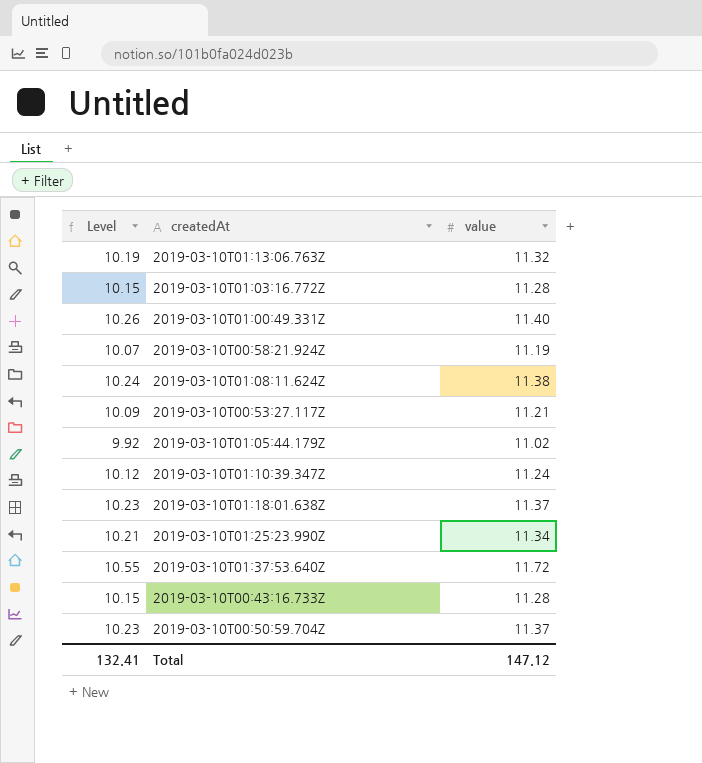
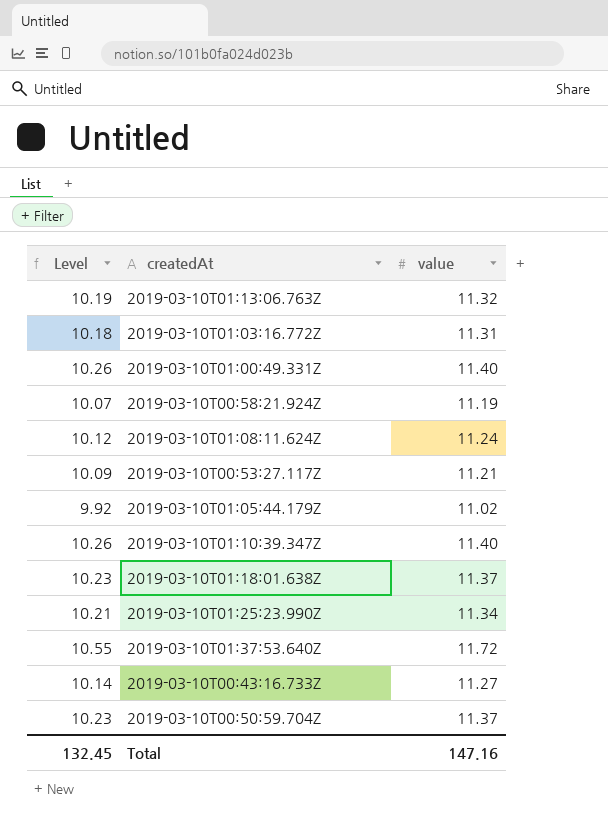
2019-03-10T01:03:16.772Z | Level: 10.15 -> 10.18
2019-03-10T01:03:16.772Z | value: 11.28 -> 11.31
2019-03-10T01:08:11.624Z | Level: 10.24 -> 10.12
2019-03-10T01:08:11.624Z | value: 11.38 -> 11.24
2019-03-10T01:10:39.347Z | Level: 10.12 -> 10.26
2019-03-10T01:10:39.347Z | value: 11.24 -> 11.40
2019-03-10T00:43:16.733Z | Level: 10.15 -> 10.14
2019-03-10T00:43:16.733Z | value: 11.28 -> 11.27
Total | Level: 132.41 -> 132.45
Total | value: 147.12 -> 147.16

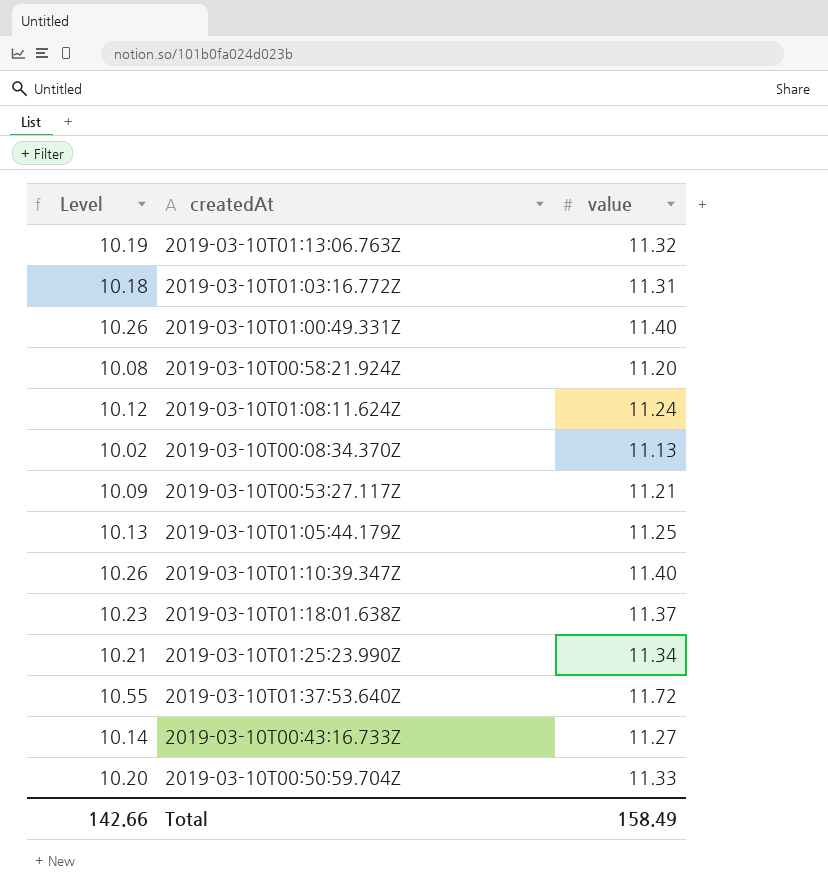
2019-03-10T00:58:21.924Z | Level: 10.07 -> 10.08
2019-03-10T00:58:21.924Z | value: 11.19 -> 11.20
row 2019-03-10T00:08:34.370Z: none -> 10.02 | 11.13
2019-03-10T01:05:44.179Z | Level: 9.92 -> 10.13
2019-03-10T01:05:44.179Z | value: 11.02 -> 11.25
2019-03-10T00:50:59.704Z | Level: 10.23 -> 10.20
2019-03-10T00:50:59.704Z | value: 11.37 -> 11.33
Total | Level: 132.45 -> 142.66
Total | value: 147.16 -> 158.49

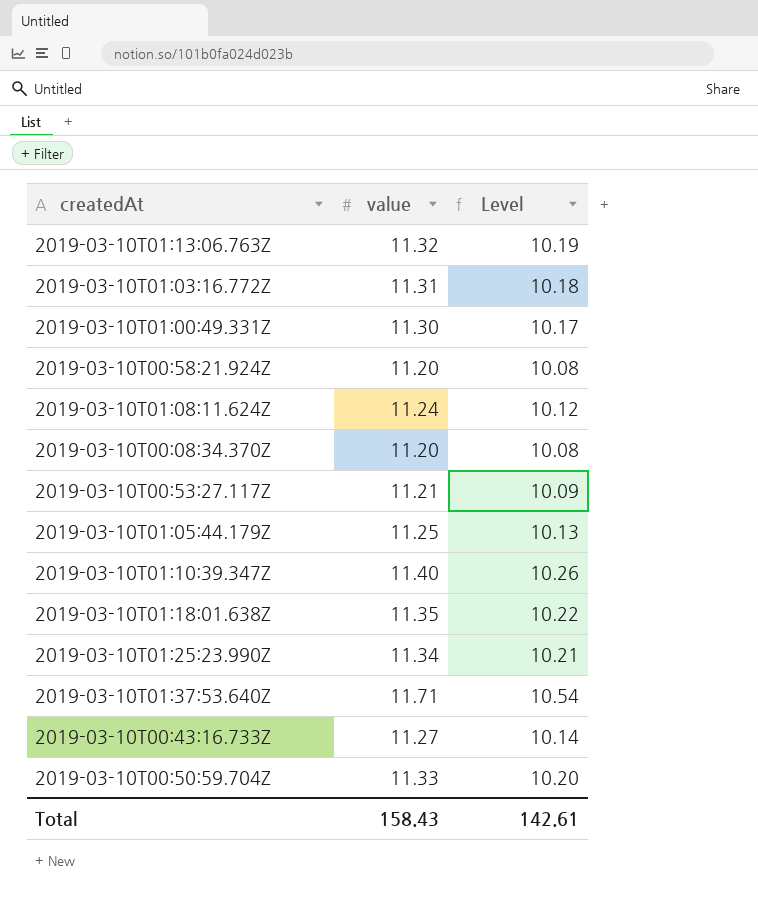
column Level | position: 1 -> 3
2019-03-10T01:00:49.331Z | value: 11.40 -> 11.30
2019-03-10T01:00:49.331Z | Level: 10.26 -> 10.17
2019-03-10T00:08:34.370Z | value: 11.13 -> 11.20
2019-03-10T00:08:34.370Z | Level: 10.02 -> 10.08
2019-03-10T01:18:01.638Z | value: 11.37 -> 11.35
2019-03-10T01:18:01.638Z | Level: 10.23 -> 10.22
2019-03-10T01:37:53.640Z | value: 11.72 -> 11.71
2019-03-10T01:37:53.640Z | Level: 10.55 -> 10.54
Total | value: 158.49 -> 158.43
Total | Level: 142.66 -> 142.61

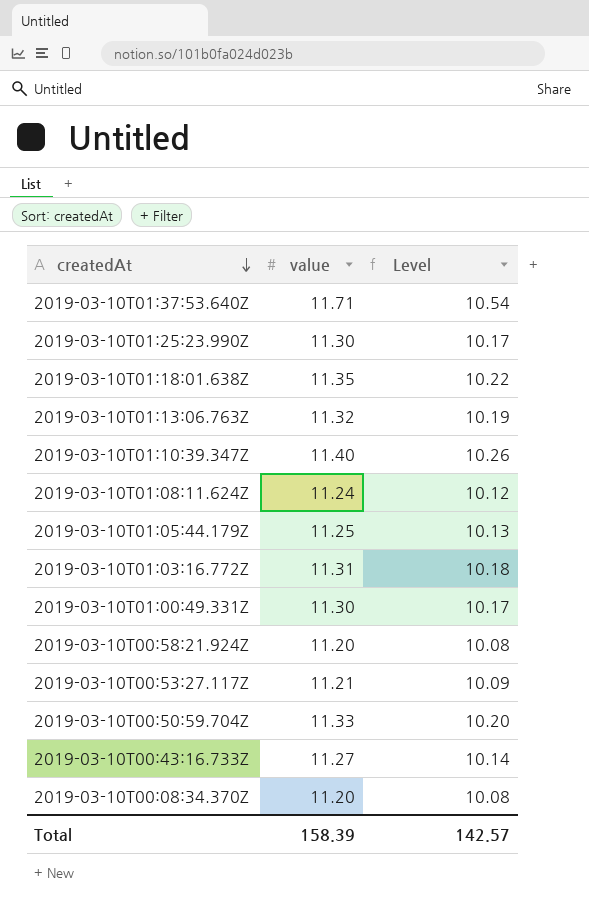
row order: none -> createdAt descending
2019-03-10T01:25:23.990Z | value: 11.34 -> 11.30
2019-03-10T01:25:23.990Z | Level: 10.21 -> 10.17
Total | value: 158.43 -> 158.39
Total | Level: 142.61 -> 142.57

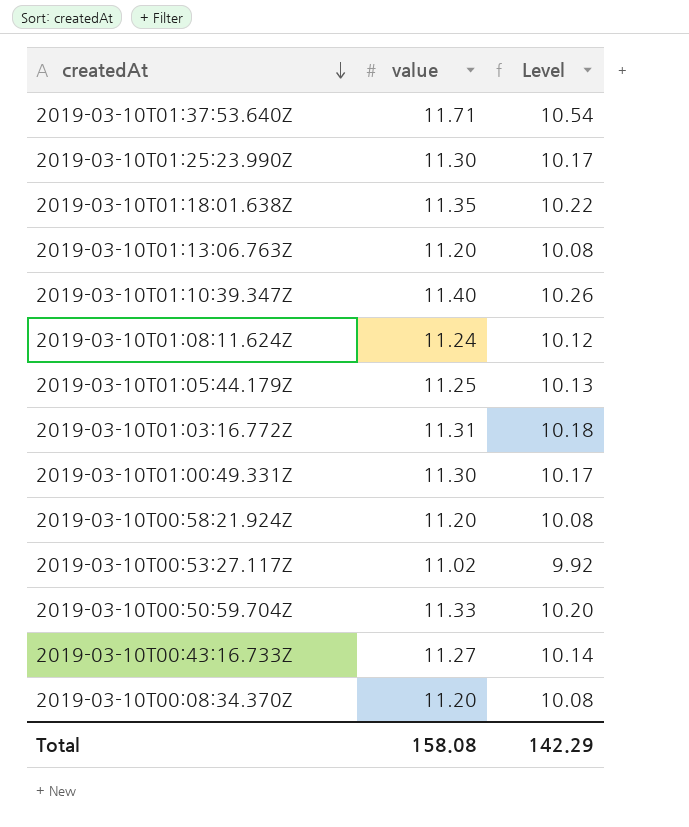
2019-03-10T01:13:06.763Z | value: 11.32 -> 11.20
2019-03-10T01:13:06.763Z | Level: 10.19 -> 10.08
2019-03-10T00:53:27.117Z | value: 11.21 -> 11.02
2019-03-10T00:53:27.117Z | Level: 10.09 -> 9.92
Total | value: 158.39 -> 158.08
Total | Level: 142.57 -> 142.29

